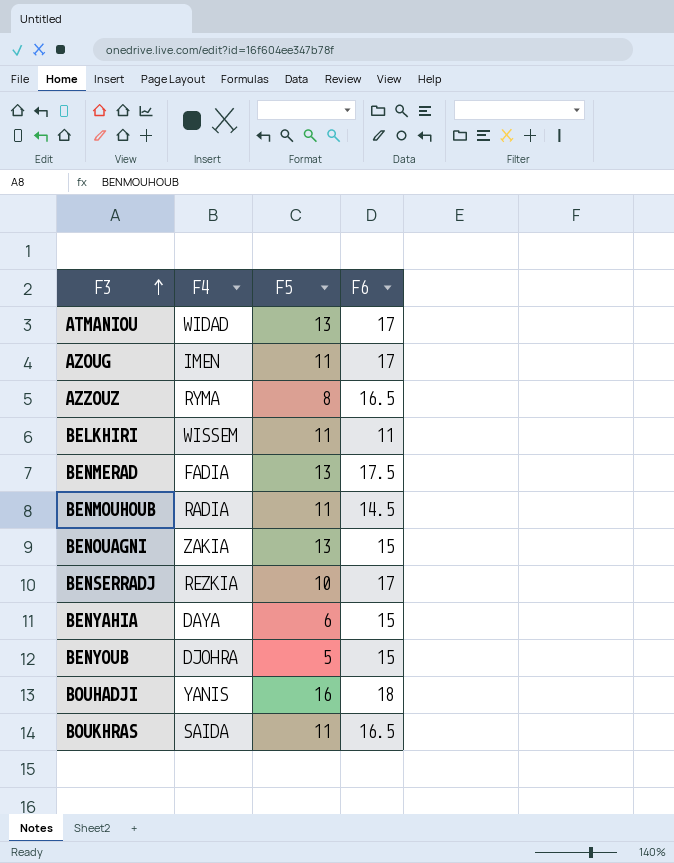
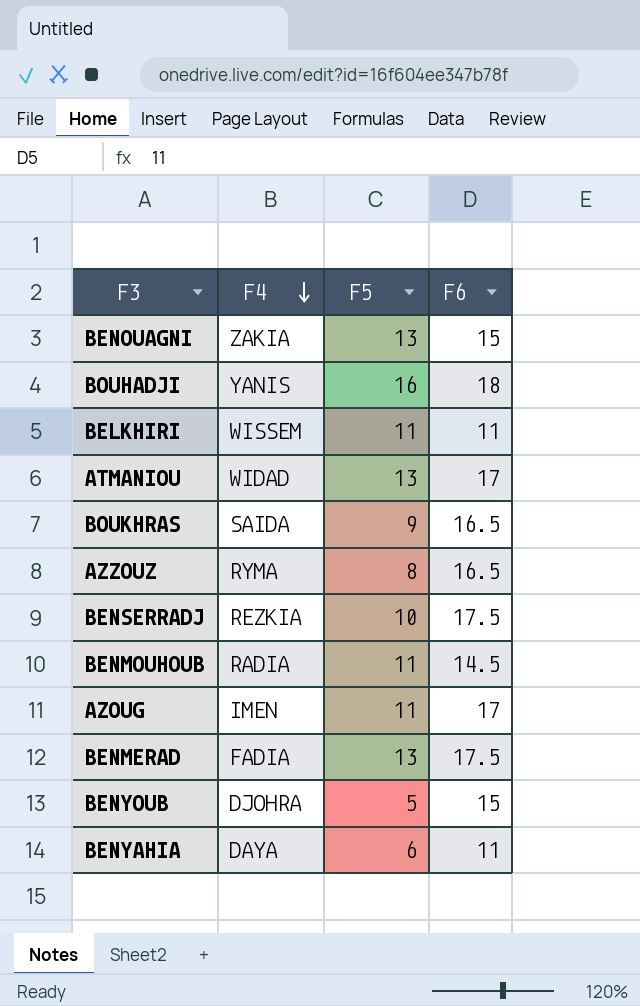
row order: F3 ascending -> F4 descending
BOUKHRAS | F5: 11 -> 9
BENSERRADJ | F6: 17 -> 17.5
BENYAHIA | F6: 15 -> 11

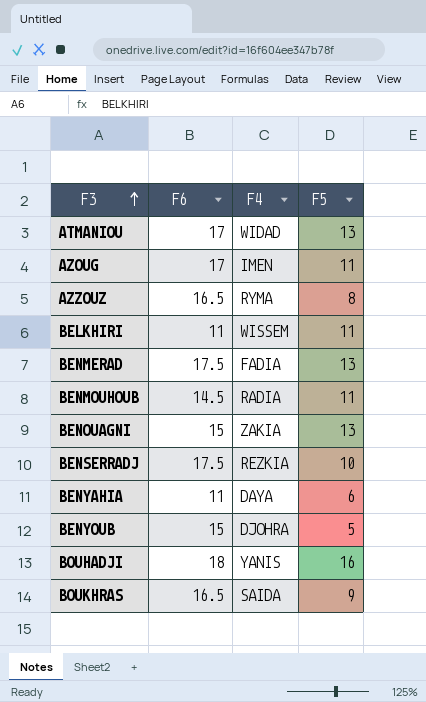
row order: F4 descending -> F3 ascending
column F6 | position: 4 -> 2

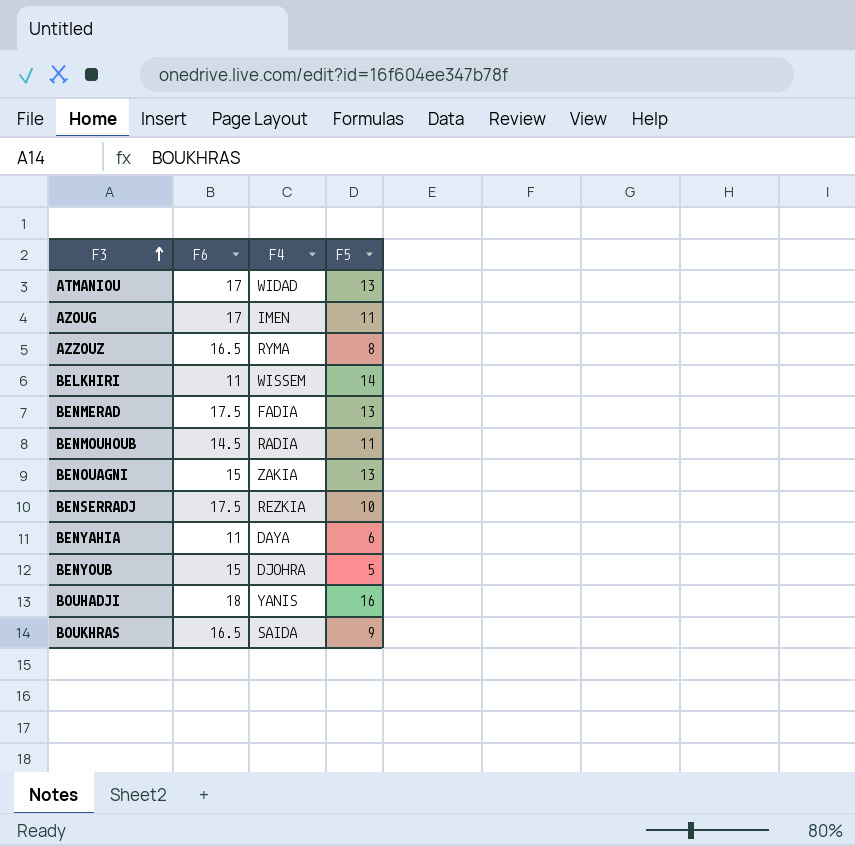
BELKHIRI | F5: 11 -> 14

